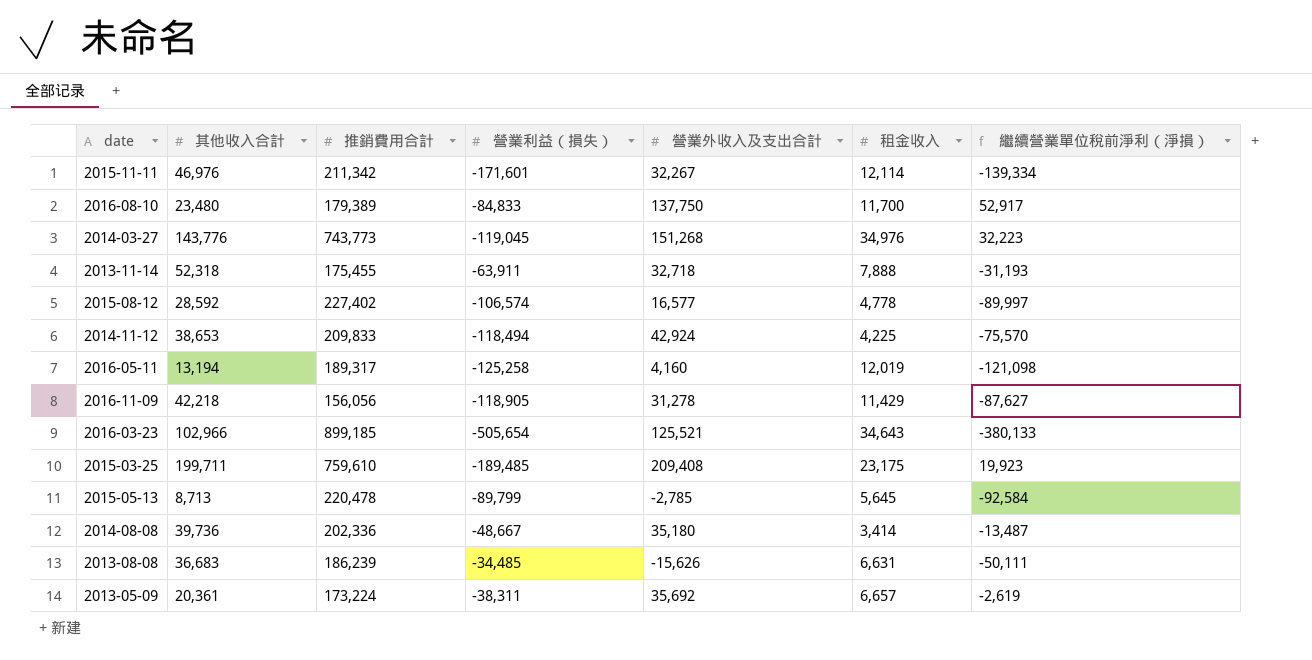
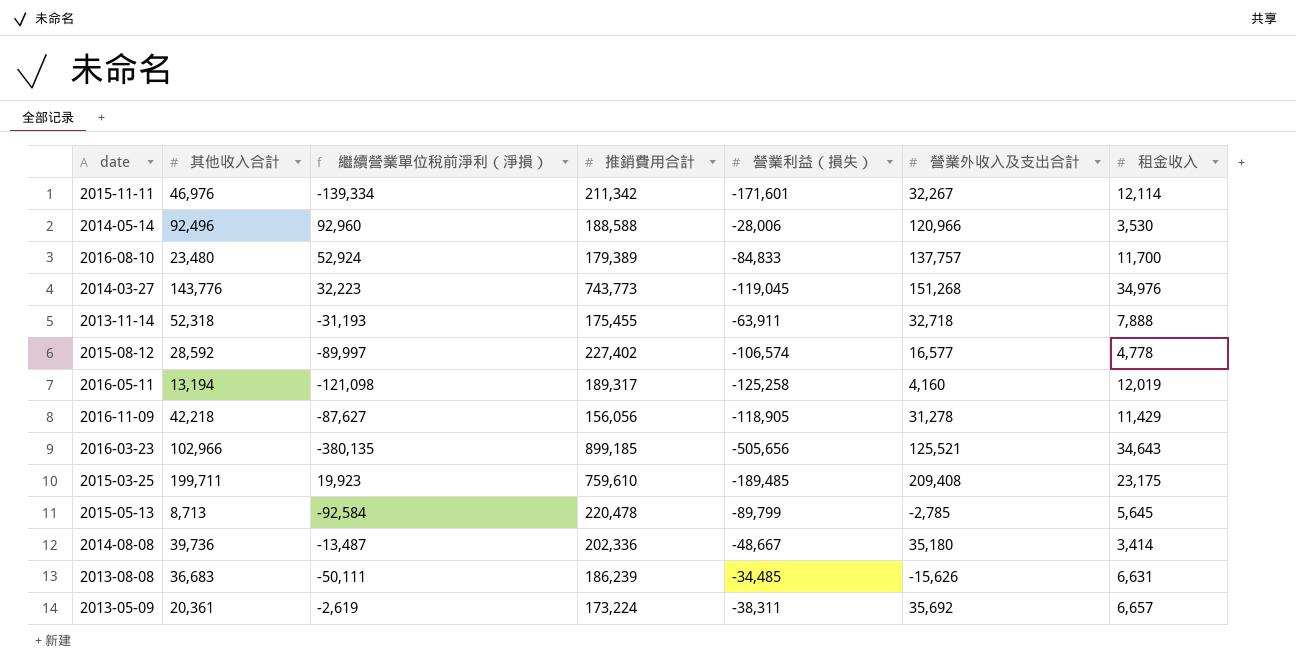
column 繼續營業單位稅前淨利（淨損） | position: 7 -> 3
row 2014-11-12: 38,653 | 209,833 | -118,494 | 42,924 | 4,225 | -75,570 -> none
row 2014-05-14: none -> 92,496 | 92,960 | 188,588 | -28,006 | 120,966 | 3,530
2016-08-10 | 繼續營業單位稅前淨利（淨損）: 52,917 -> 52,924
2016-08-10 | 營業外收入及支出合計: 137,750 -> 137,757
2016-03-23 | 繼續營業單位稅前淨利（淨損）: -380,133 -> -380,135
2016-03-23 | 營業利益（損失）: -505,654 -> -505,656

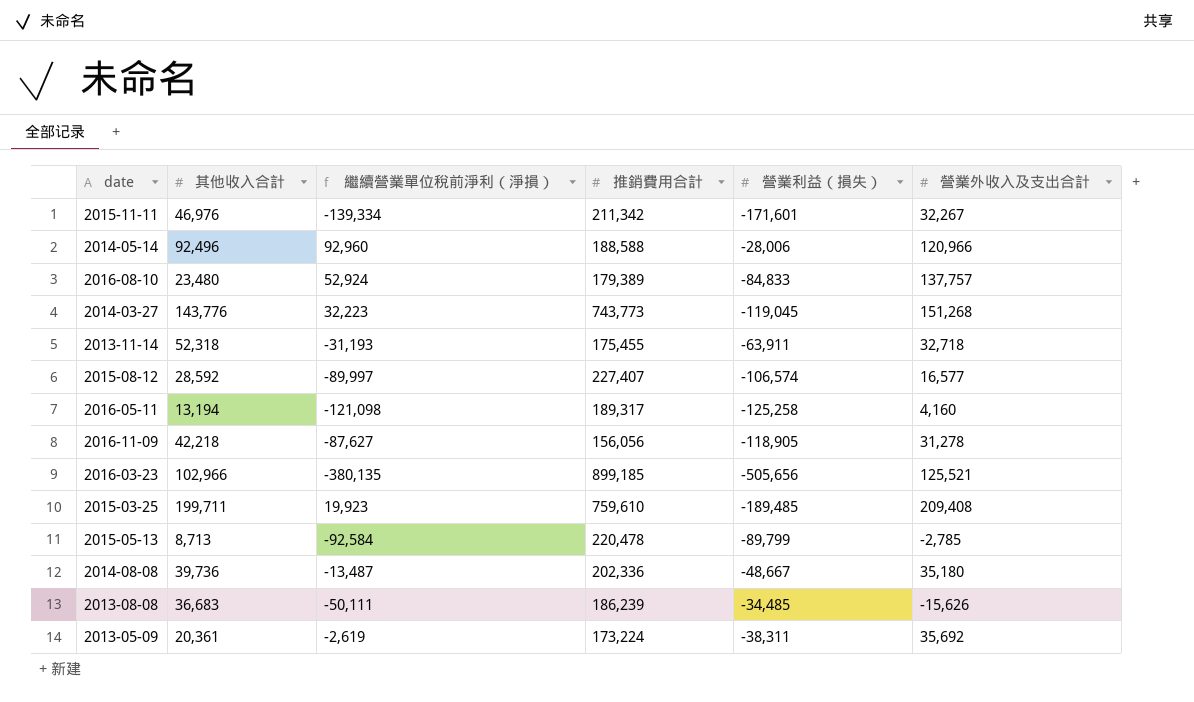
column 租金收入 | position: 7 -> none
2015-08-12 | 推銷費用合計: 227,402 -> 227,407

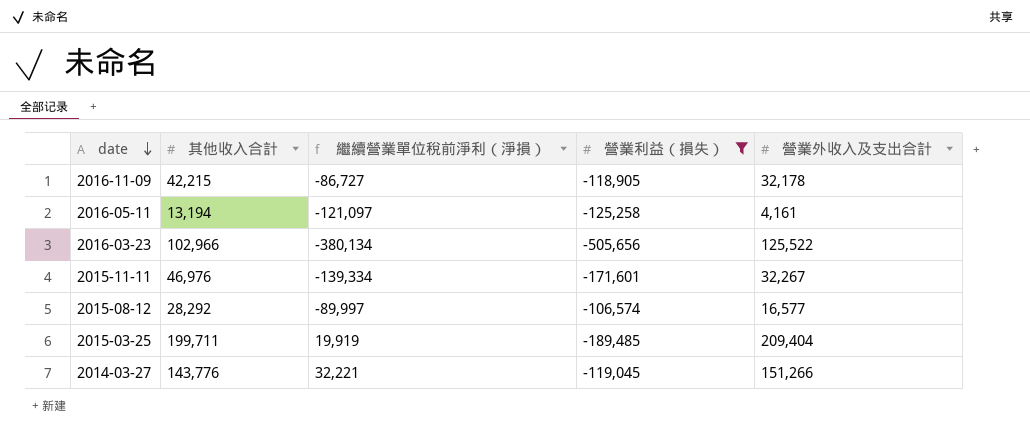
filter: none -> 營業利益（損失） <= -106,574
row order: none -> date descending
column 推銷費用合計 | position: 4 -> none
2016-11-09 | 其他收入合計: 42,218 -> 42,215
2016-11-09 | 繼續營業單位稅前淨利（淨損）: -87,627 -> -86,727
2016-11-09 | 營業外收入及支出合計: 31,278 -> 32,178
2016-05-11 | 繼續營業單位稅前淨利（淨損）: -121,098 -> -121,097
2016-05-11 | 營業外收入及支出合計: 4,160 -> 4,161
2016-03-23 | 繼續營業單位稅前淨利（淨損）: -380,135 -> -380,134
2016-03-23 | 營業外收入及支出合計: 125,521 -> 125,522
2015-08-12 | 其他收入合計: 28,592 -> 28,292
2015-03-25 | 繼續營業單位稅前淨利（淨損）: 19,923 -> 19,919
2015-03-25 | 營業外收入及支出合計: 209,408 -> 209,404
2014-03-27 | 繼續營業單位稅前淨利（淨損）: 32,223 -> 32,221
2014-03-27 | 營業外收入及支出合計: 151,268 -> 151,266

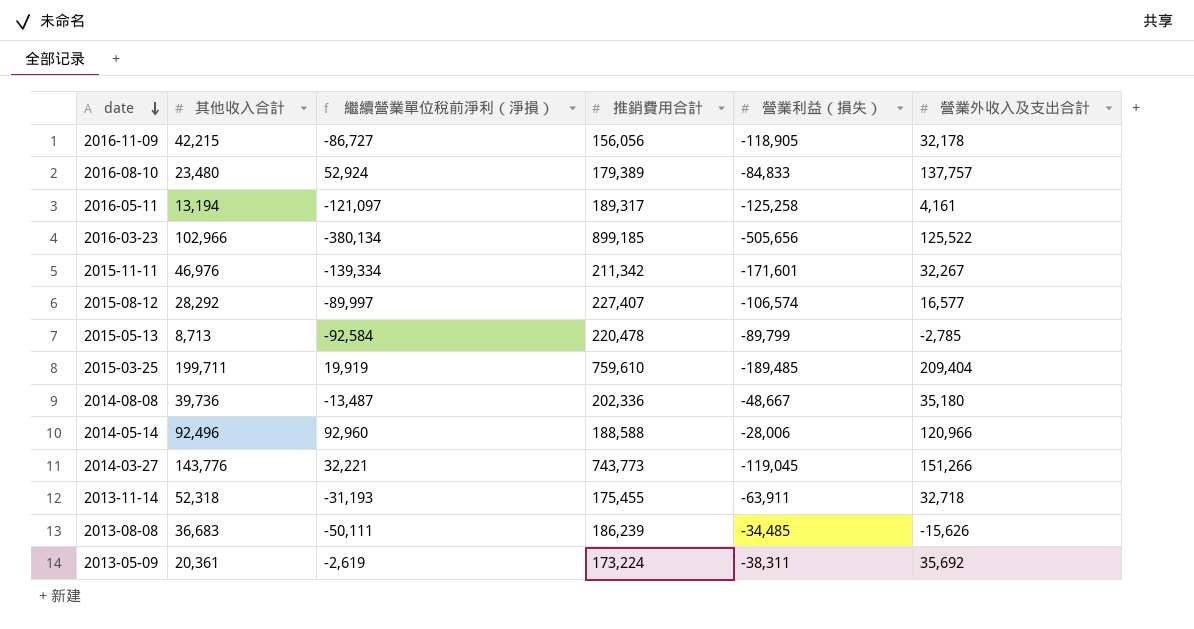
filter: 營業利益（損失） <= -106,574 -> none
column 推銷費用合計 | position: none -> 4

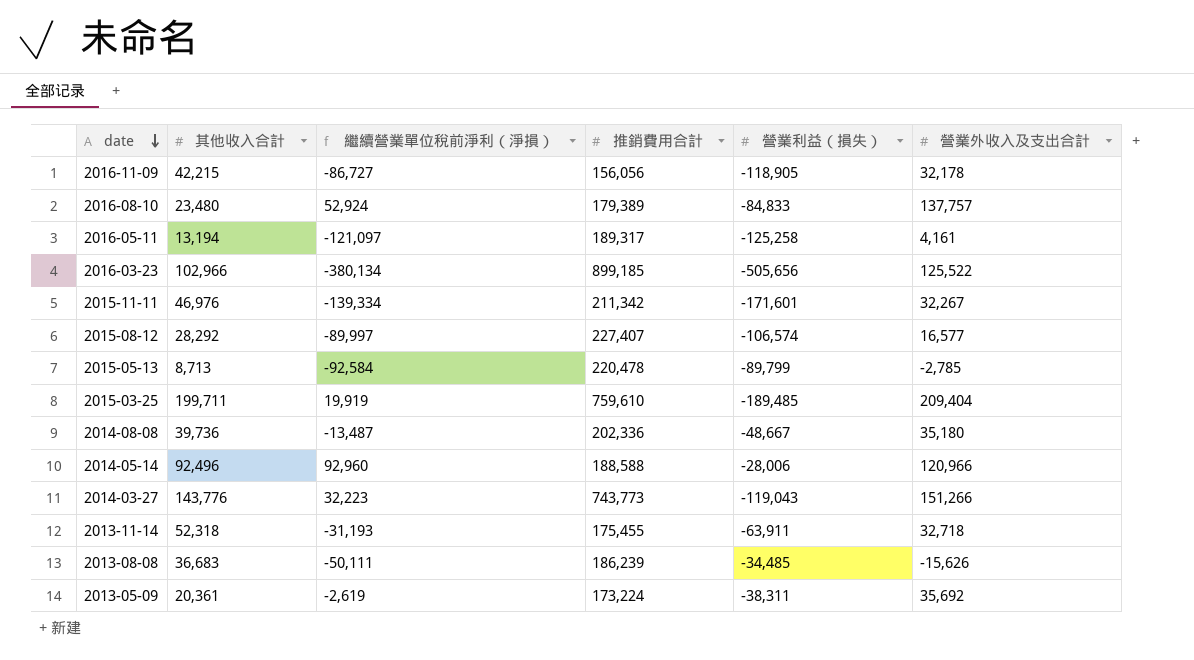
2014-03-27 | 繼續營業單位稅前淨利（淨損）: 32,221 -> 32,223
2014-03-27 | 營業利益（損失）: -119,045 -> -119,043

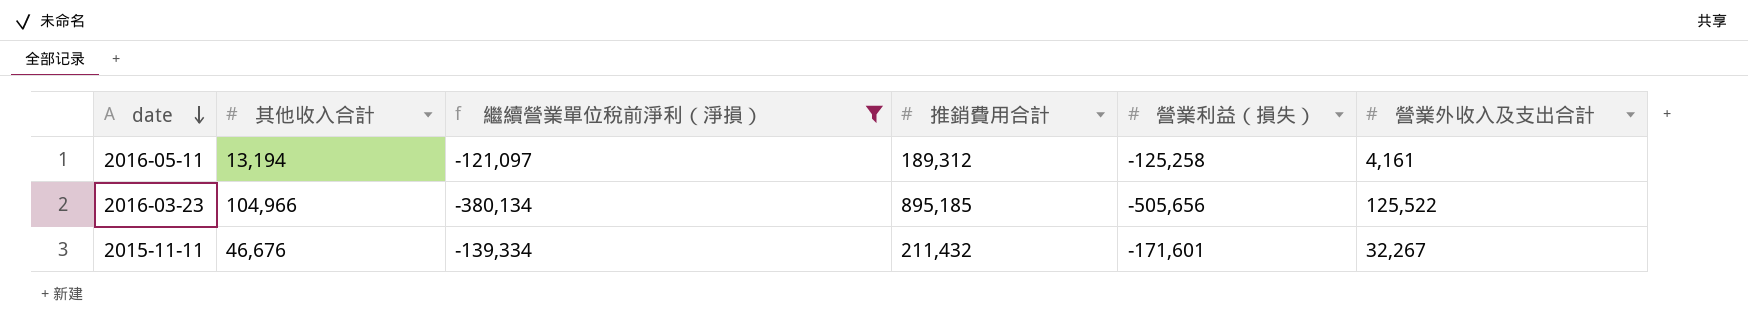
filter: none -> 繼續營業單位稅前淨利（淨損） <= -121,097
2016-05-11 | 推銷費用合計: 189,317 -> 189,312
2016-03-23 | 其他收入合計: 102,966 -> 104,966
2016-03-23 | 推銷費用合計: 899,185 -> 895,185
2015-11-11 | 其他收入合計: 46,976 -> 46,676
2015-11-11 | 推銷費用合計: 211,342 -> 211,432

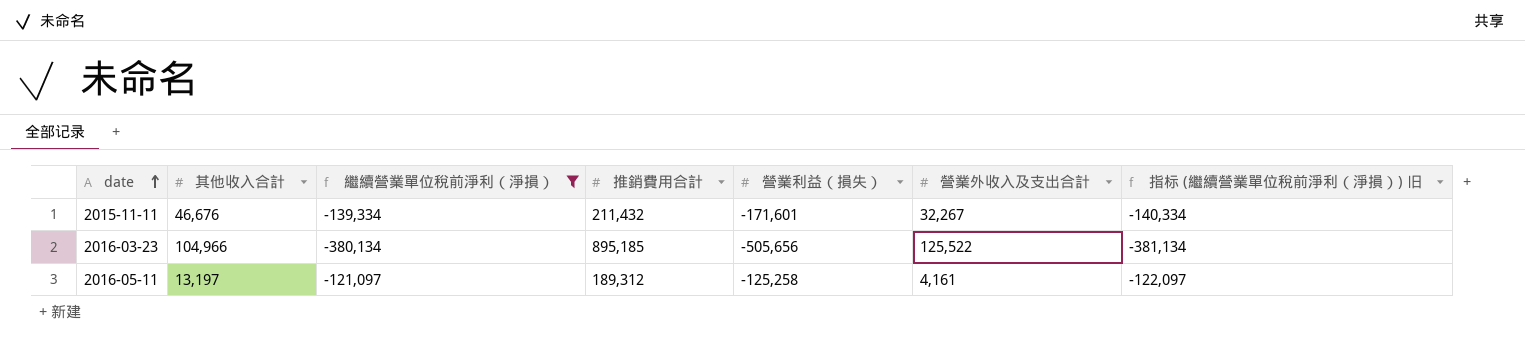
row order: date descending -> date ascending
column 指标 (繼續營業單位稅前淨利（淨損）) 旧 | formula: none -> [繼續營業單位稅前淨利（淨損）] - 1000
2016-05-11 | 其他收入合計: 13,194 -> 13,197

